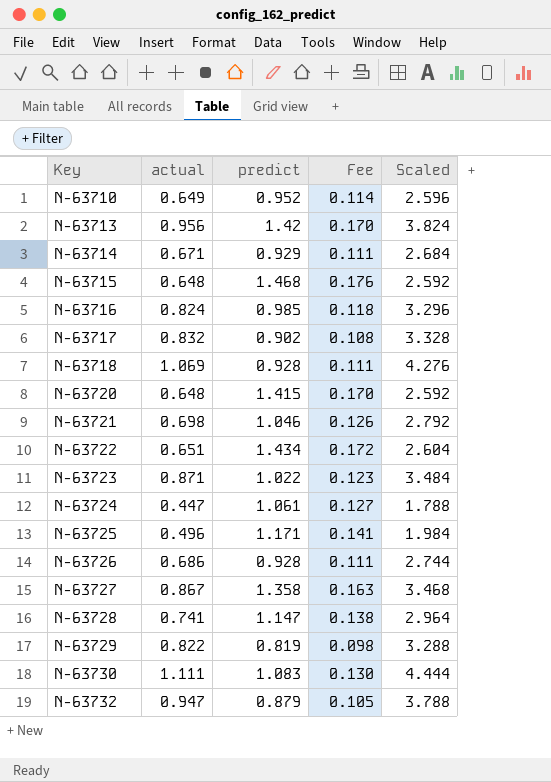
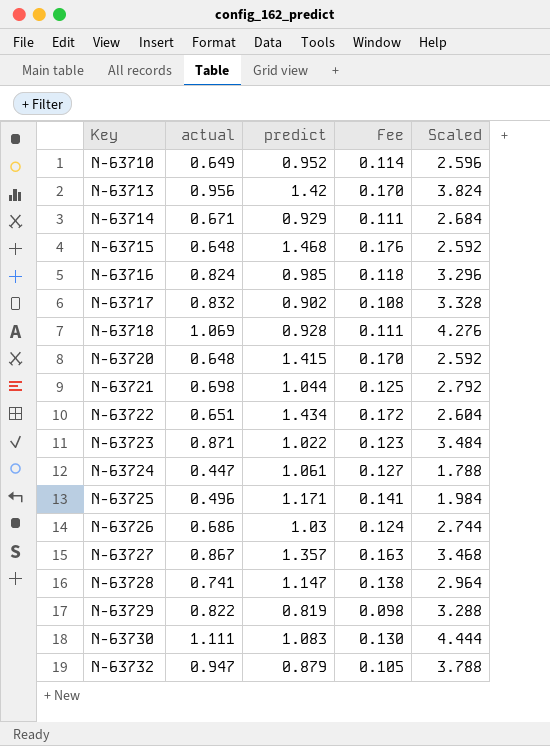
N-63721 | predict: 1.046 -> 1.044
N-63721 | Fee: 0.126 -> 0.125
N-63726 | predict: 0.928 -> 1.03
N-63726 | Fee: 0.111 -> 0.124
N-63727 | predict: 1.358 -> 1.357

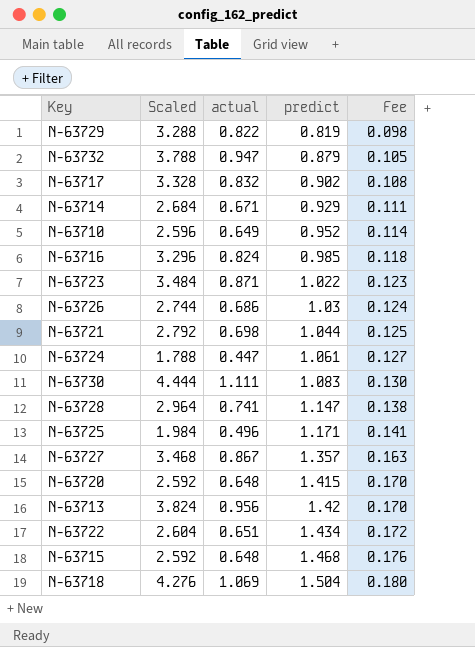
row order: Key ascending -> predict ascending
column Scaled | position: 5 -> 2
N-63718 | predict: 0.928 -> 1.504
N-63718 | Fee: 0.111 -> 0.180

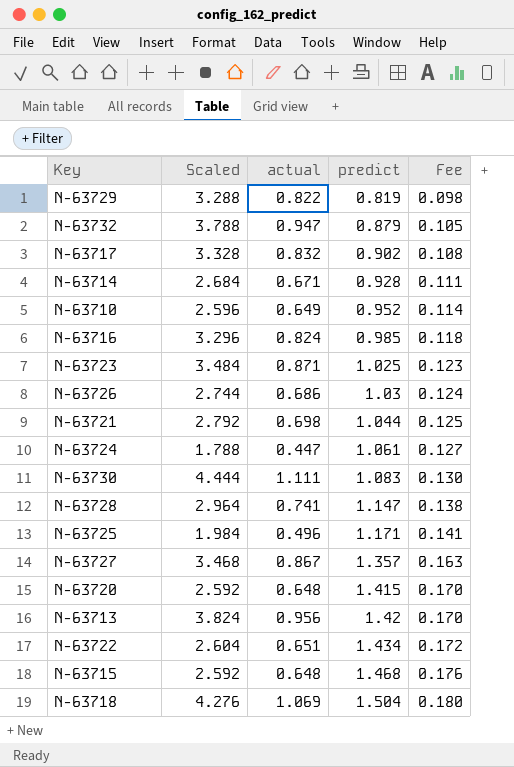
N-63714 | predict: 0.929 -> 0.928
N-63723 | predict: 1.022 -> 1.025

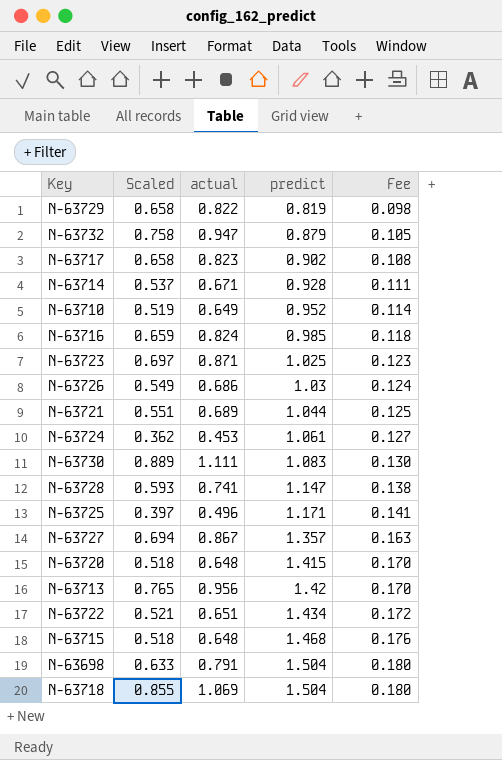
column Scaled | formula: [actual] * 4 -> [actual] * 0.8
N-63717 | actual: 0.832 -> 0.823
N-63721 | actual: 0.698 -> 0.689
N-63724 | actual: 0.447 -> 0.453
row N-63698: none -> 0.633 | 0.791 | 1.504 | 0.180

